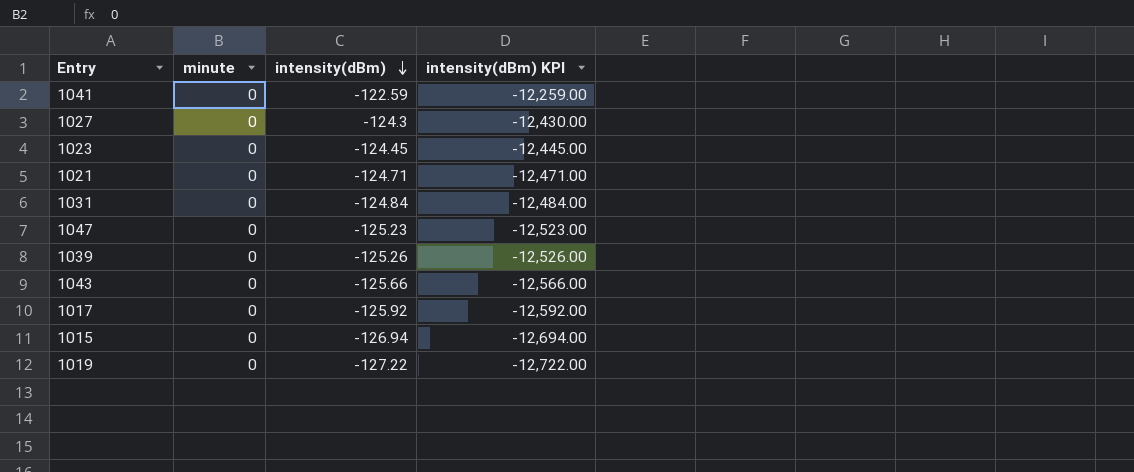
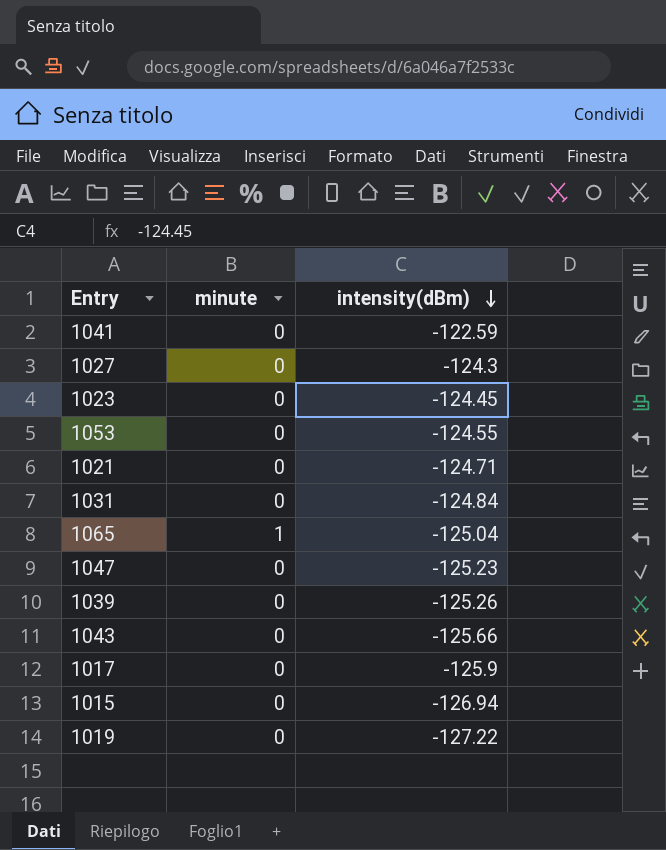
column intensity(dBm) KPI | formula: [intensity(dBm)] * 100 -> none
row 1053: none -> 0 | -124.55
row 1065: none -> 1 | -125.04
1017 | intensity(dBm): -125.92 -> -125.9

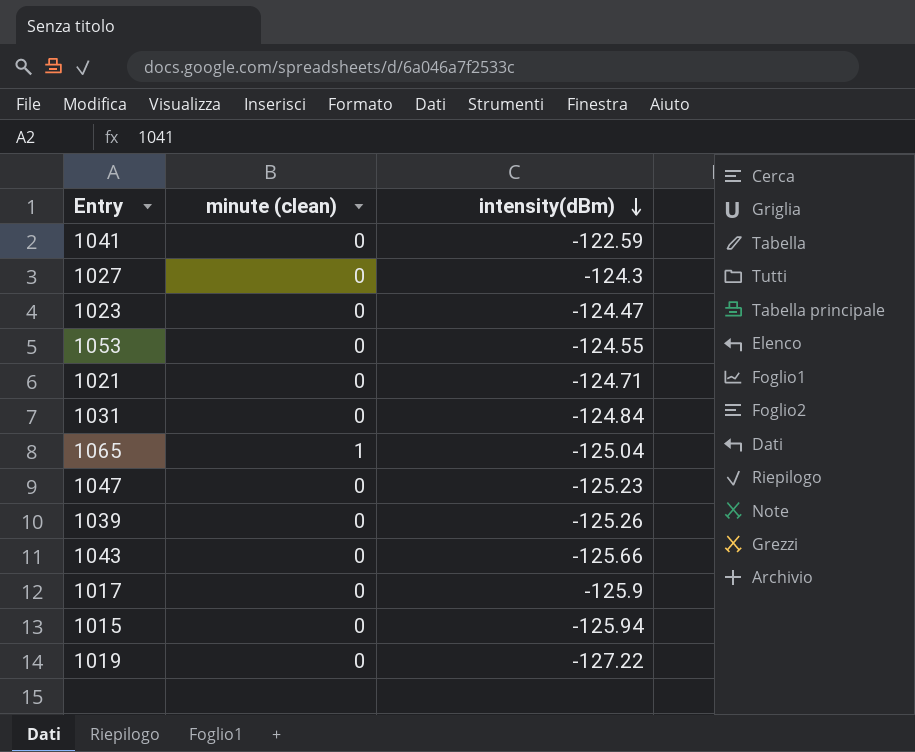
column name: minute -> minute (clean)
1023 | intensity(dBm): -124.45 -> -124.47
1015 | intensity(dBm): -126.94 -> -125.94

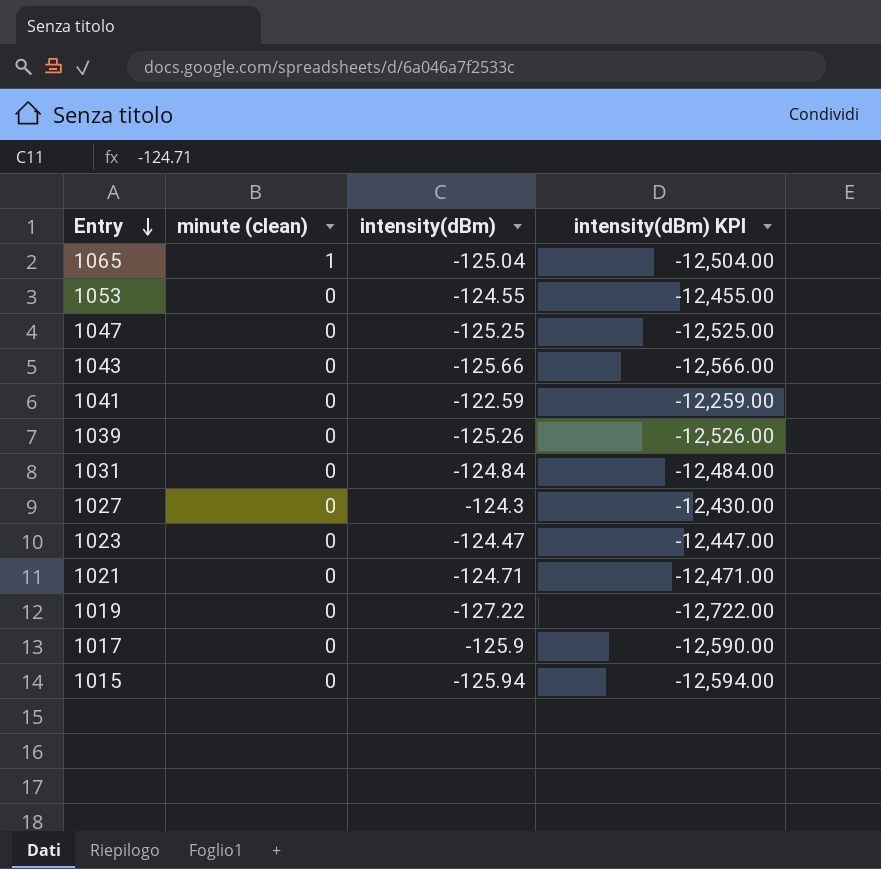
row order: intensity(dBm) descending -> Entry descending
column intensity(dBm) KPI | formula: none -> [intensity(dBm)] * 100
1047 | intensity(dBm): -125.23 -> -125.25

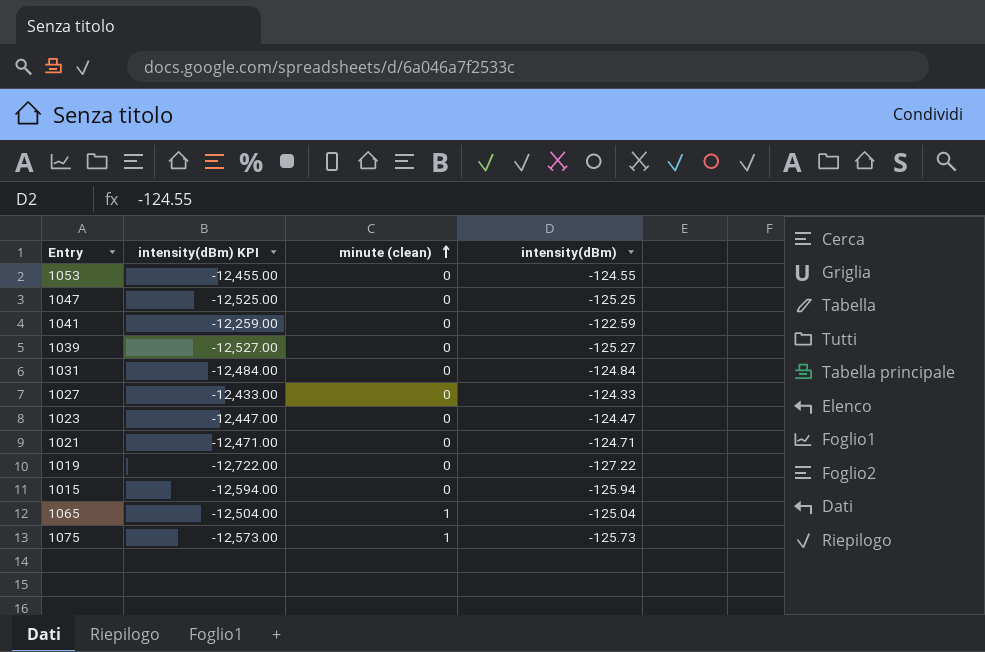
row order: Entry descending -> minute (clean) ascending
column intensity(dBm) KPI | position: 4 -> 2
row 1043: 0 | -125.66 | -12,566.00 -> none
row 1017: 0 | -125.9 | -12,590.00 -> none
1039 | intensity(dBm) KPI: -12,526.00 -> -12,527.00
1039 | intensity(dBm): -125.26 -> -125.27
1027 | intensity(dBm) KPI: -12,430.00 -> -12,433.00
1027 | intensity(dBm): -124.3 -> -124.33
row 1075: none -> -12,573.00 | 1 | -125.73

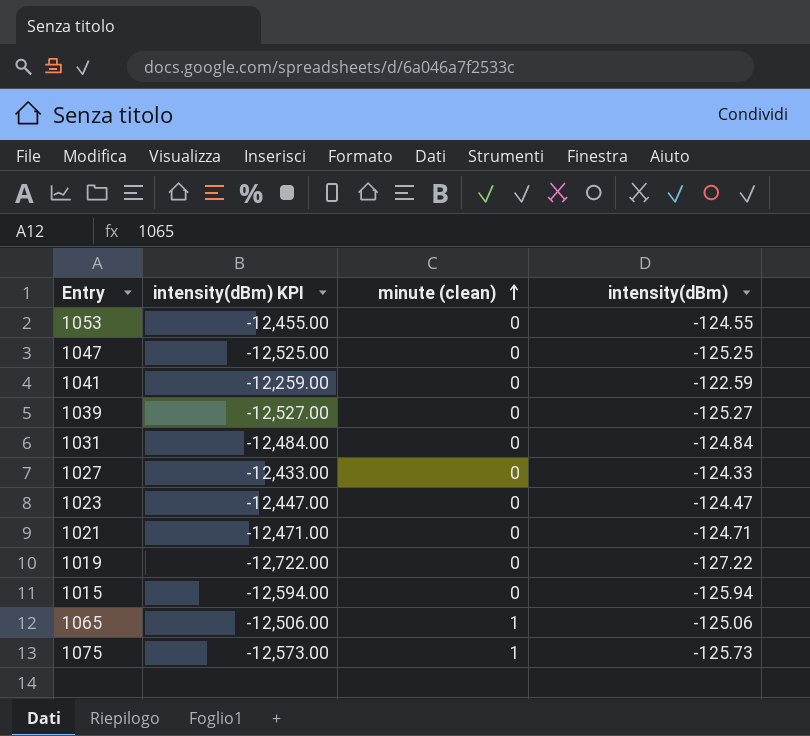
1065 | intensity(dBm) KPI: -12,504.00 -> -12,506.00
1065 | intensity(dBm): -125.04 -> -125.06

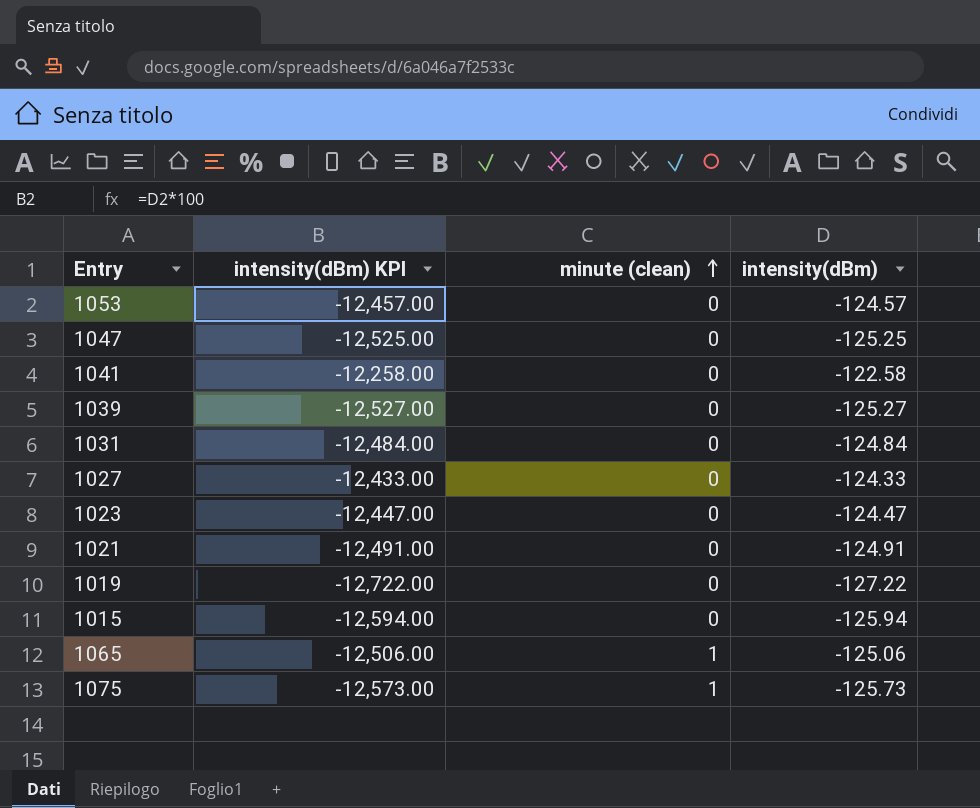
1053 | intensity(dBm) KPI: -12,455.00 -> -12,457.00
1053 | intensity(dBm): -124.55 -> -124.57
1041 | intensity(dBm) KPI: -12,259.00 -> -12,258.00
1041 | intensity(dBm): -122.59 -> -122.58
1021 | intensity(dBm) KPI: -12,471.00 -> -12,491.00
1021 | intensity(dBm): -124.71 -> -124.91

